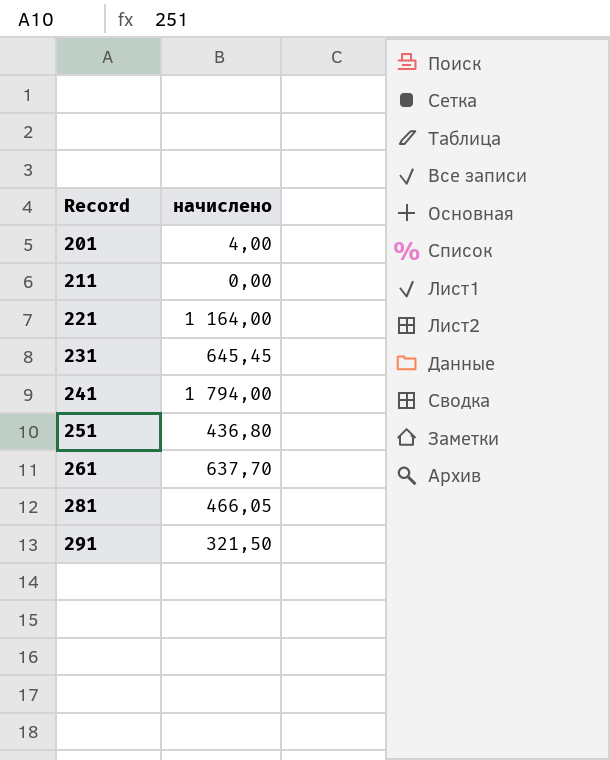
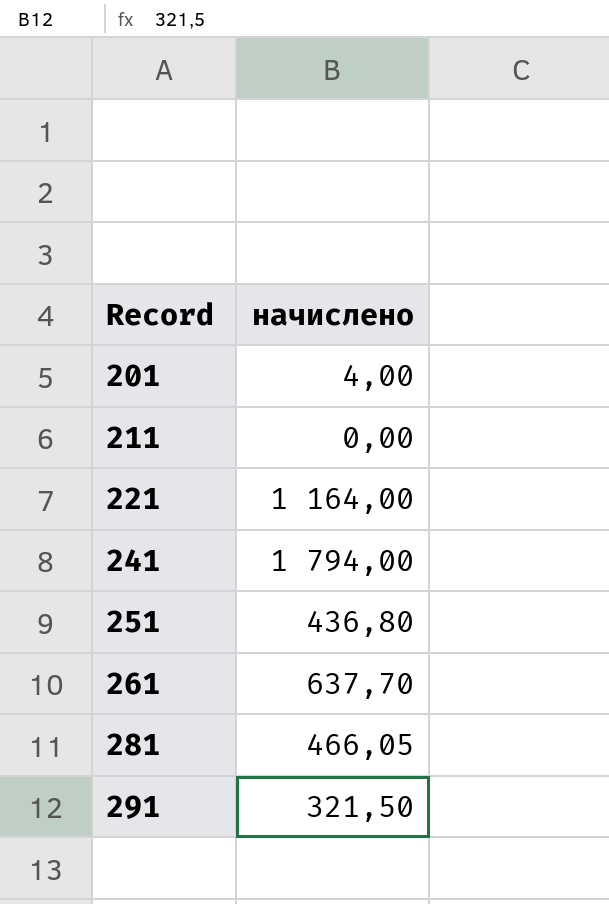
row 231: 645,45 -> none

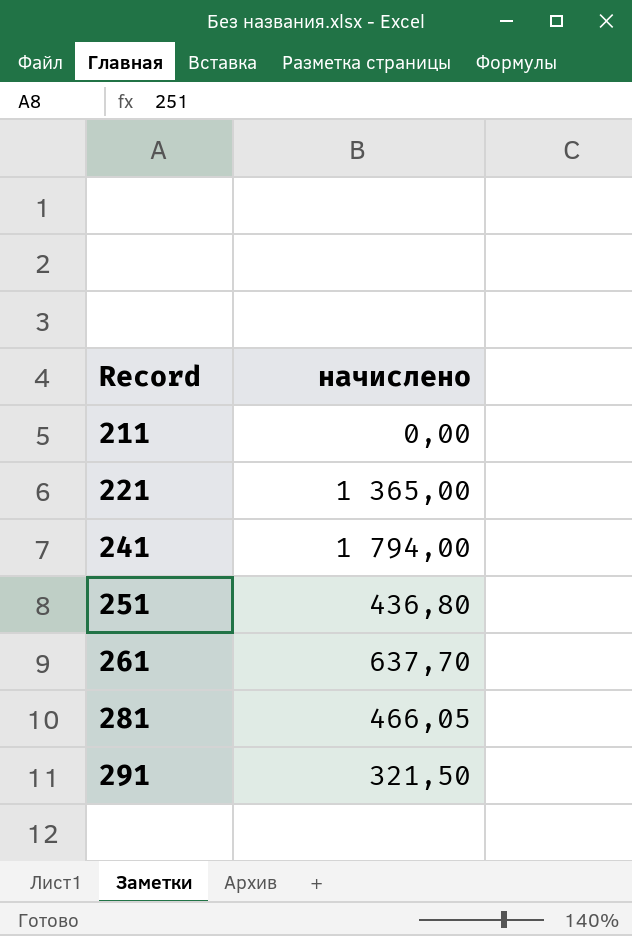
row 201: 4,00 -> none
221 | начислено: 1 164,00 -> 1 365,00

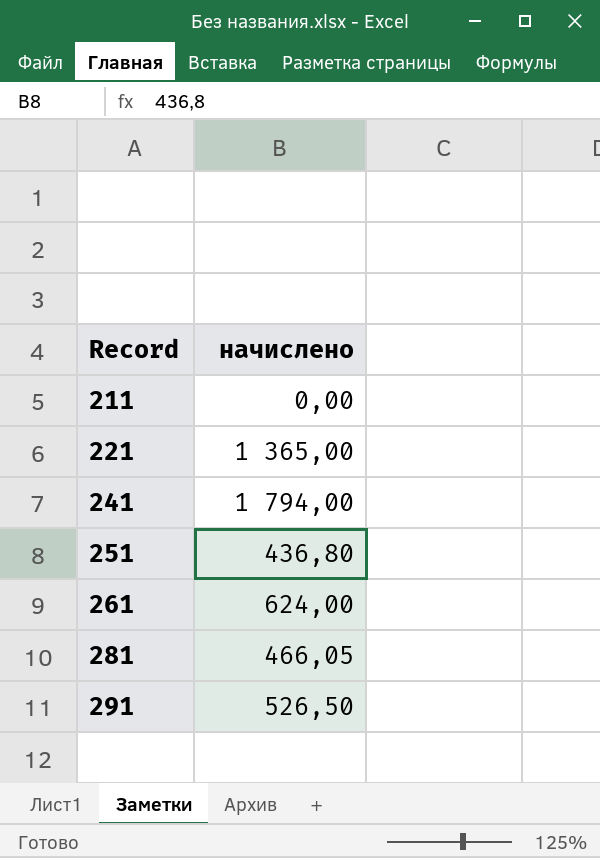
261 | начислено: 637,70 -> 624,00
291 | начислено: 321,50 -> 526,50

